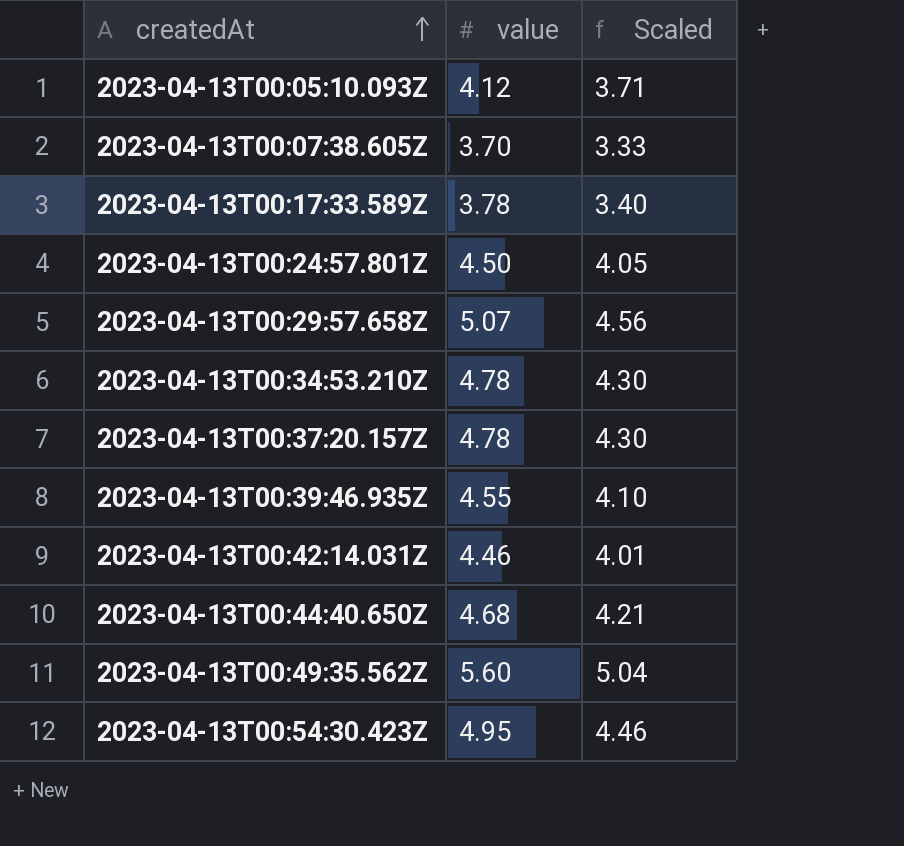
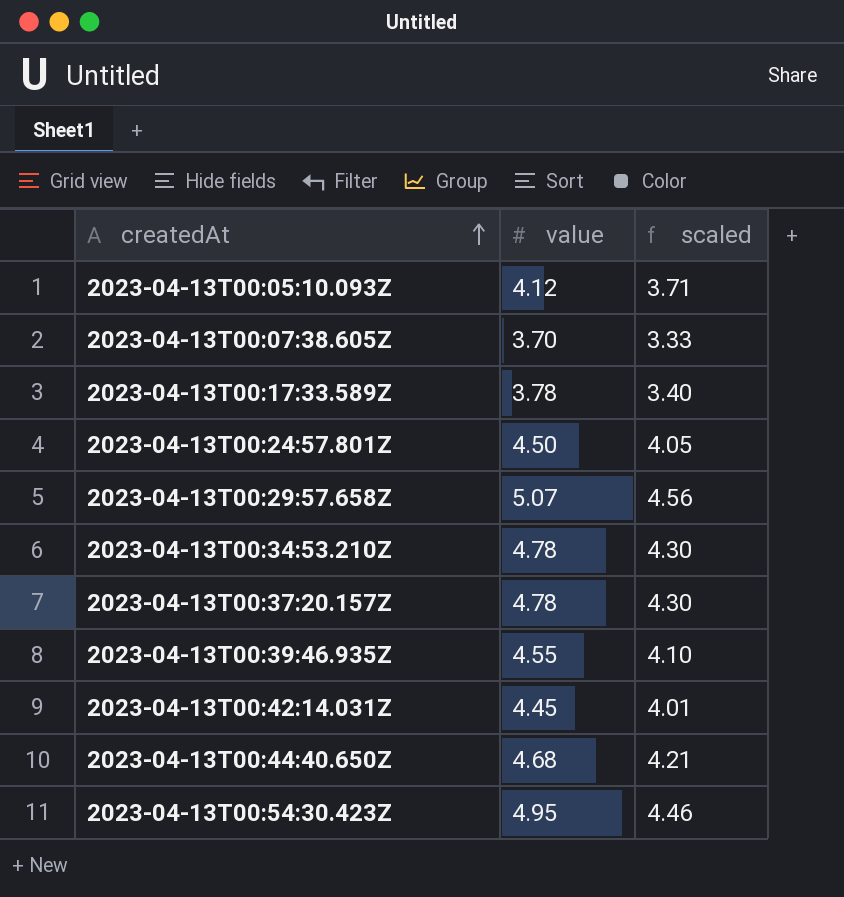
column name: Scaled -> scaled
row 2023-04-13T00:49:35.562Z: 5.60 | 5.04 -> none
2023-04-13T00:42:14.031Z | value: 4.46 -> 4.45

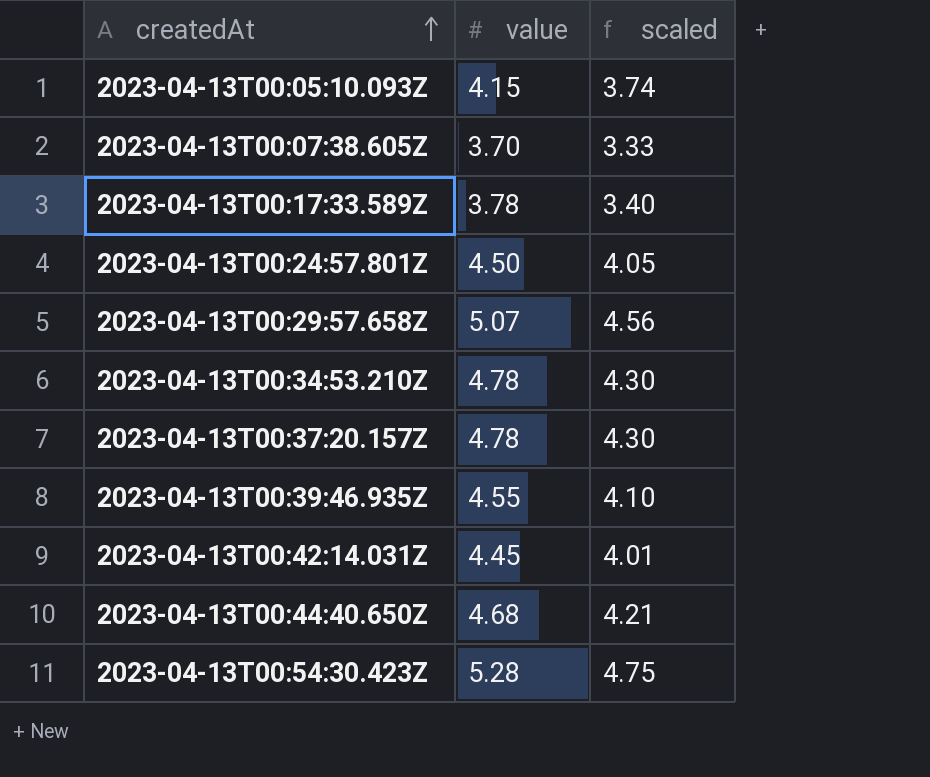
2023-04-13T00:05:10.093Z | value: 4.12 -> 4.15
2023-04-13T00:05:10.093Z | scaled: 3.71 -> 3.74
2023-04-13T00:54:30.423Z | value: 4.95 -> 5.28
2023-04-13T00:54:30.423Z | scaled: 4.46 -> 4.75

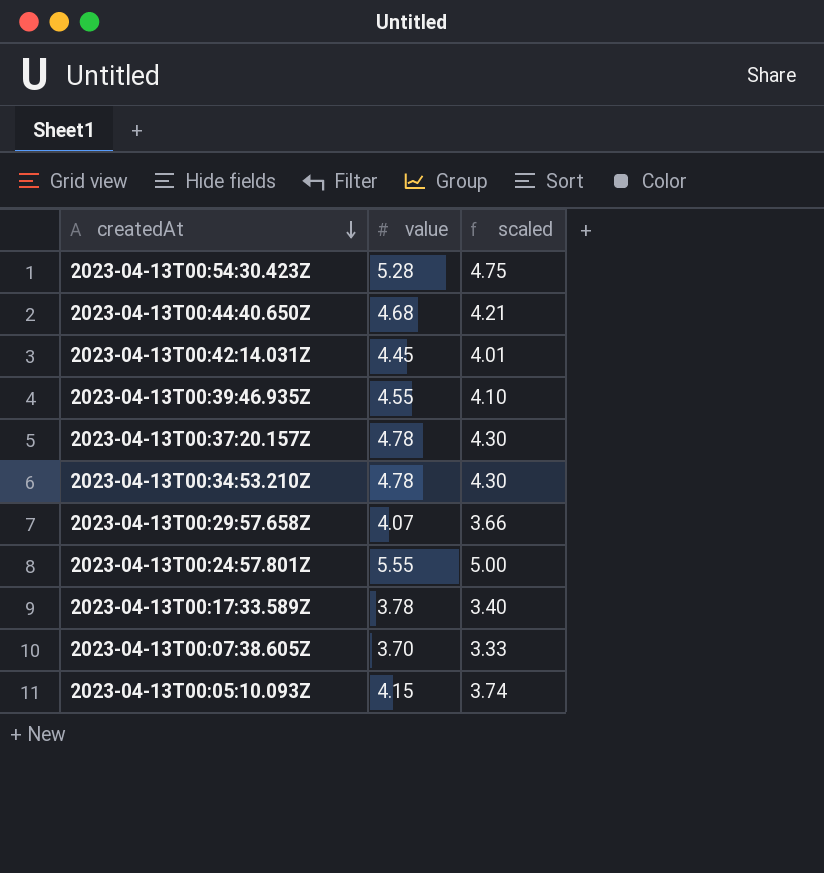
row order: createdAt ascending -> createdAt descending
2023-04-13T00:29:57.658Z | value: 5.07 -> 4.07
2023-04-13T00:29:57.658Z | scaled: 4.56 -> 3.66
2023-04-13T00:24:57.801Z | value: 4.50 -> 5.55
2023-04-13T00:24:57.801Z | scaled: 4.05 -> 5.00

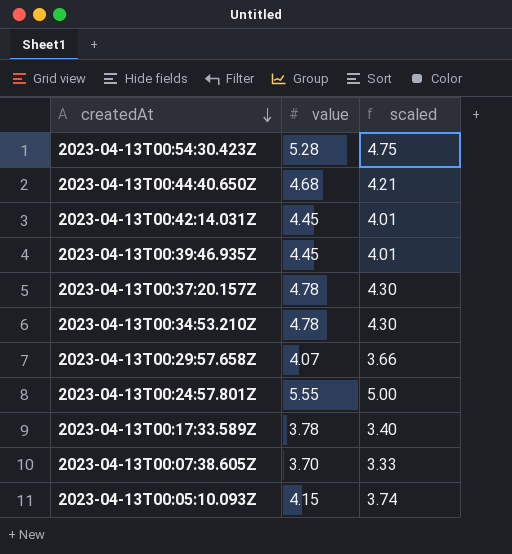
2023-04-13T00:39:46.935Z | value: 4.55 -> 4.45
2023-04-13T00:39:46.935Z | scaled: 4.10 -> 4.01

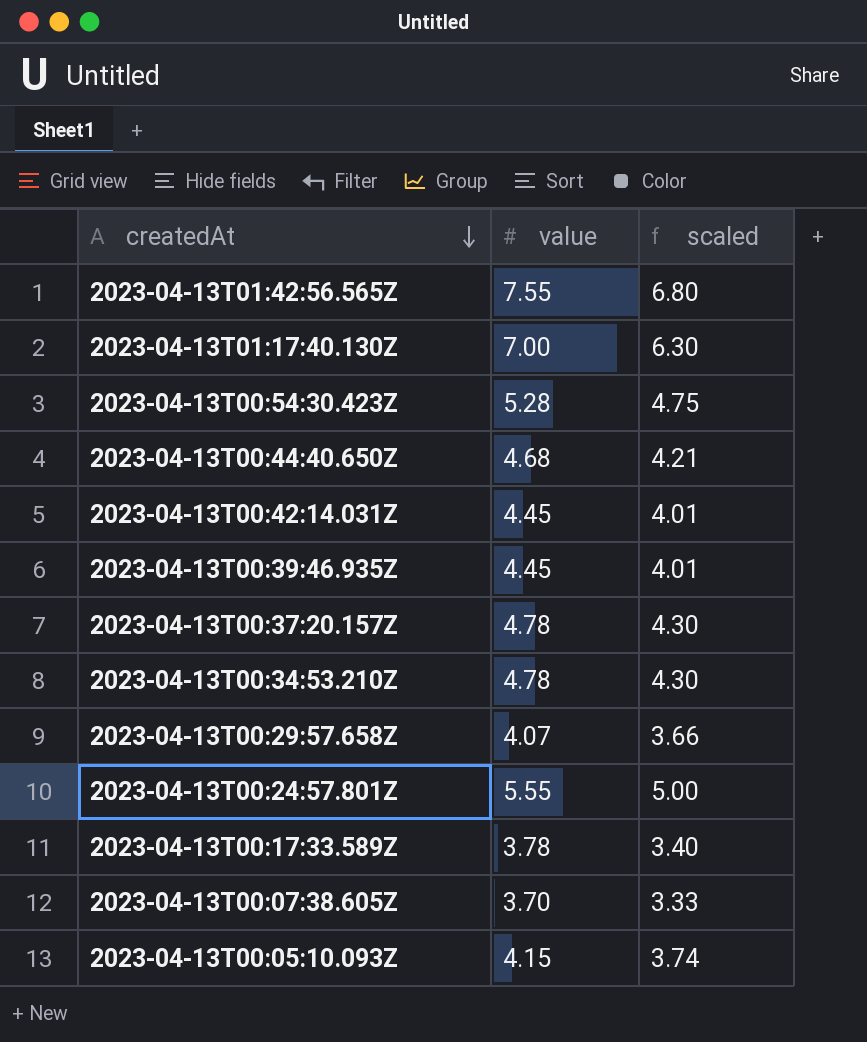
row 2023-04-13T01:42:56.565Z: none -> 7.55 | 6.80
row 2023-04-13T01:17:40.130Z: none -> 7.00 | 6.30

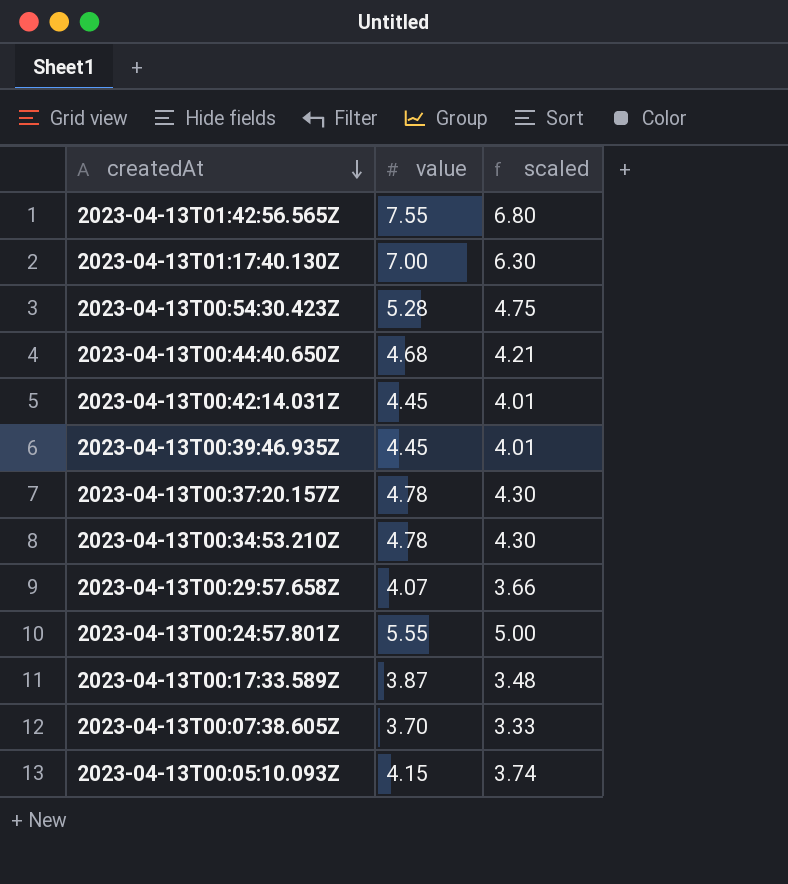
2023-04-13T00:17:33.589Z | value: 3.78 -> 3.87
2023-04-13T00:17:33.589Z | scaled: 3.40 -> 3.48

